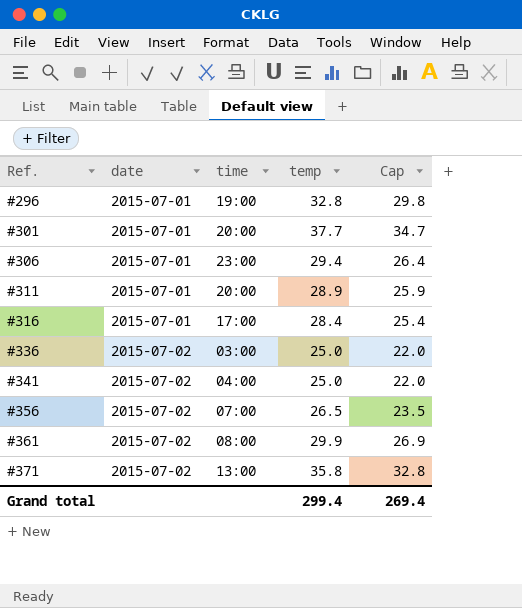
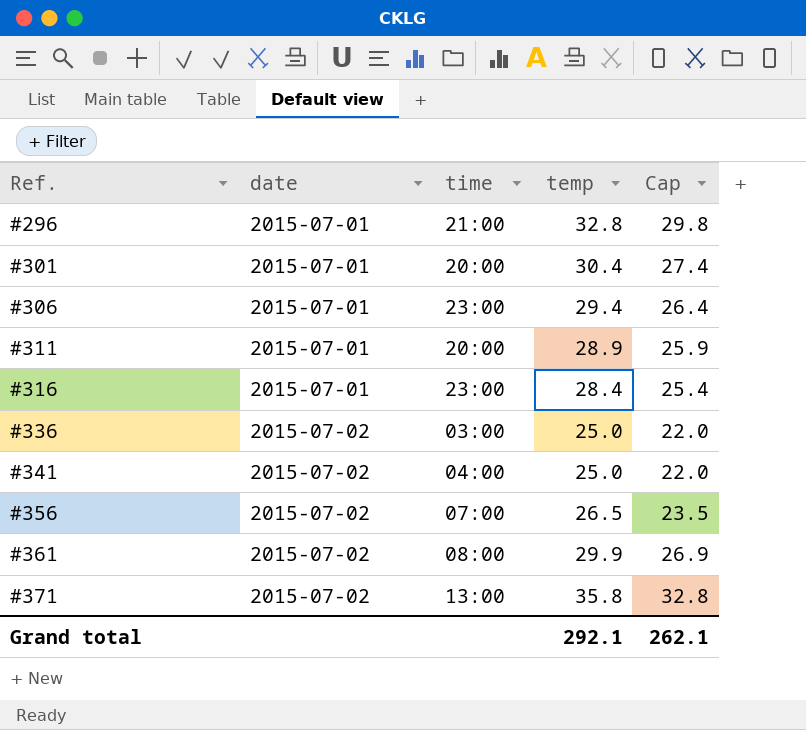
#296 | time: 19:00 -> 21:00
#301 | temp: 37.7 -> 30.4
#301 | Cap: 34.7 -> 27.4
#316 | time: 17:00 -> 23:00
Grand total | temp: 299.4 -> 292.1
Grand total | Cap: 269.4 -> 262.1

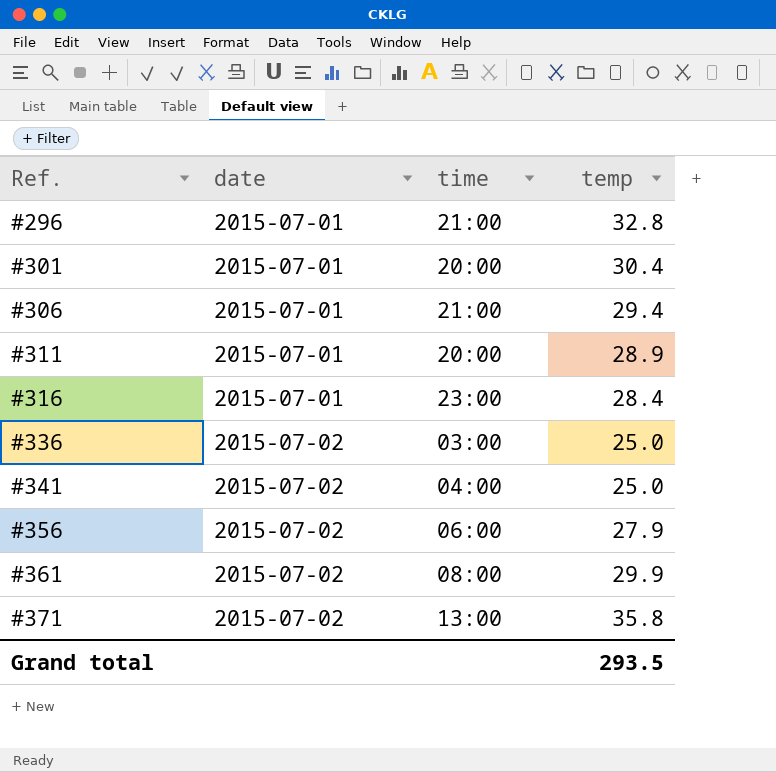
column Cap | formula: [temp] - 3 -> none
#306 | time: 23:00 -> 21:00
#356 | time: 07:00 -> 06:00
#356 | temp: 26.5 -> 27.9
Grand total | temp: 292.1 -> 293.5

